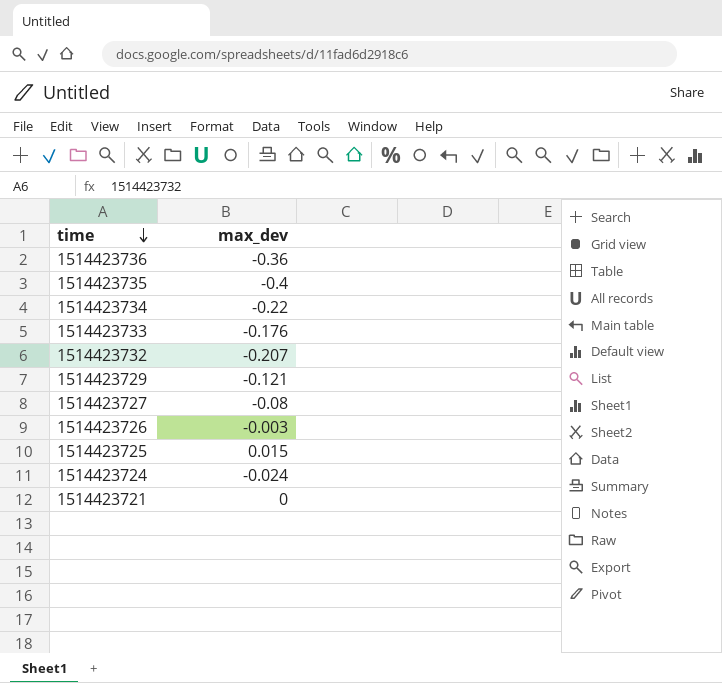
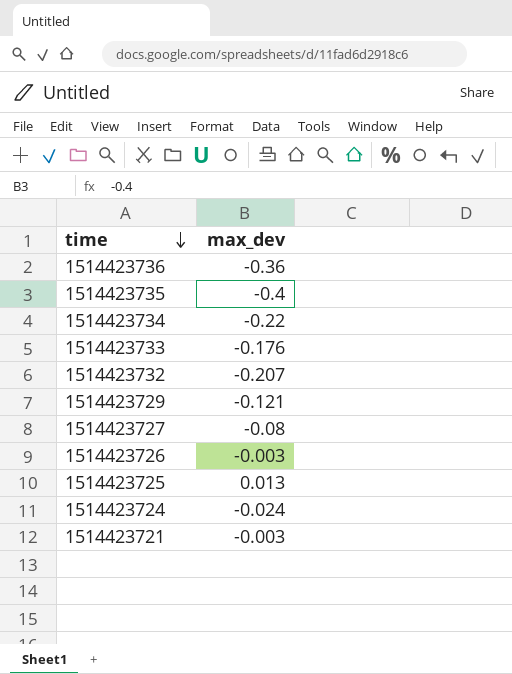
1514423725 | max_dev: 0.015 -> 0.013
1514423721 | max_dev: 0 -> -0.003

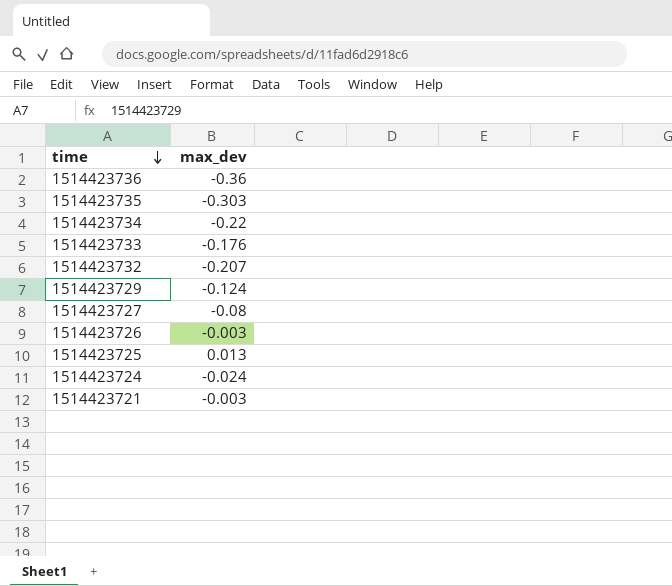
1514423735 | max_dev: -0.4 -> -0.303
1514423729 | max_dev: -0.121 -> -0.124

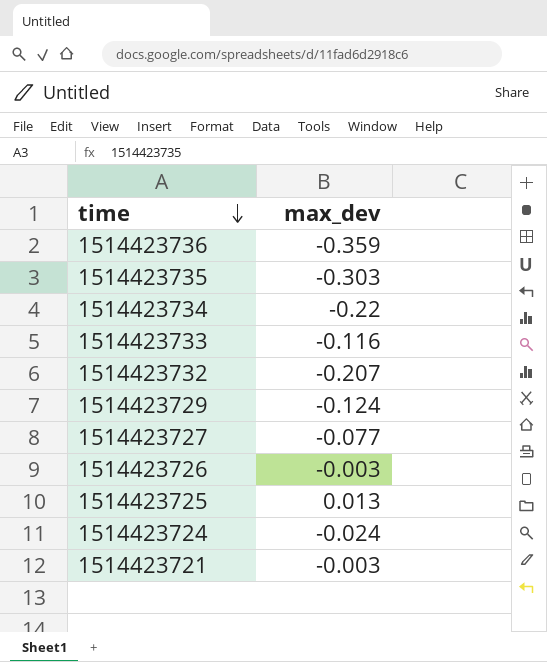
1514423736 | max_dev: -0.36 -> -0.359
1514423733 | max_dev: -0.176 -> -0.116
1514423727 | max_dev: -0.08 -> -0.077

